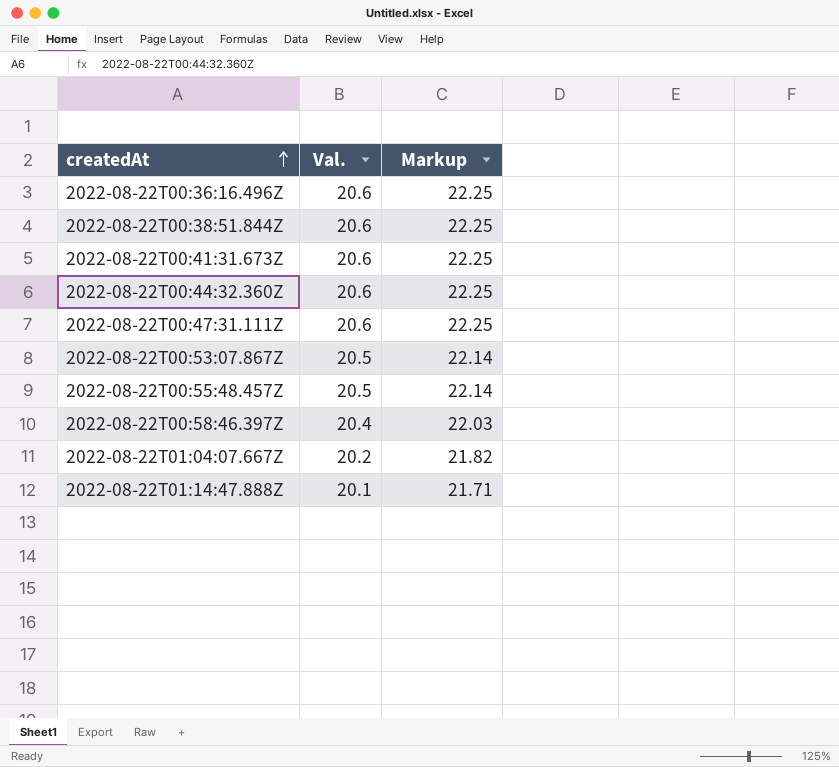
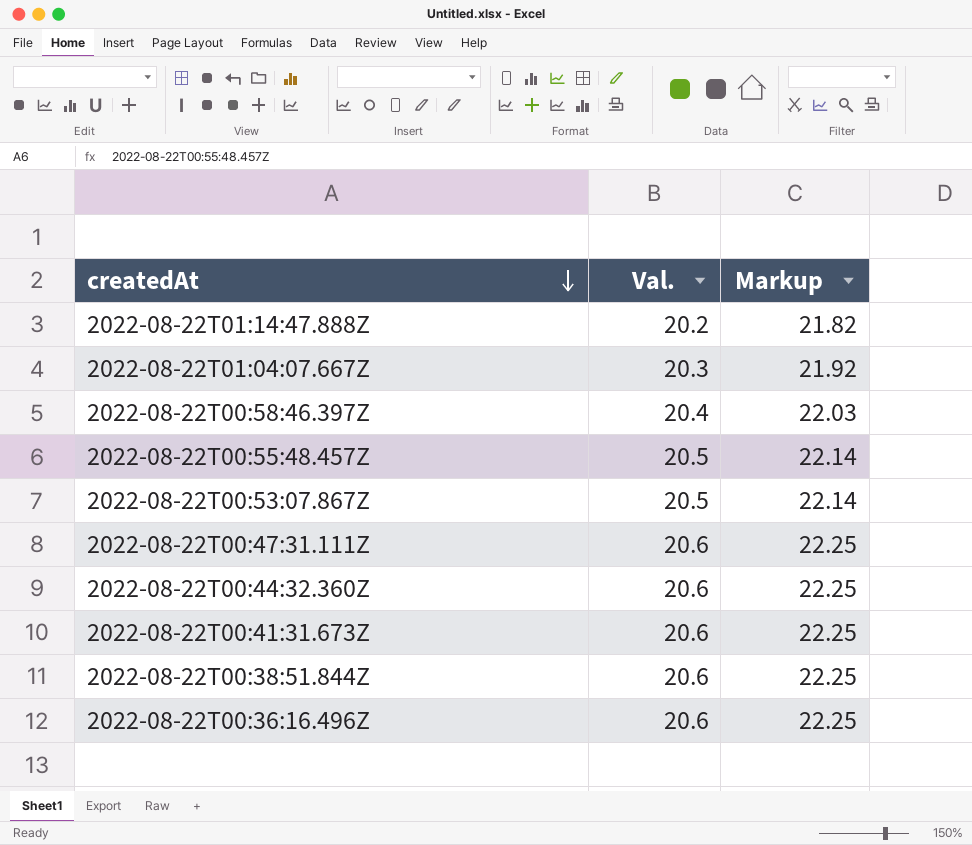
row order: createdAt ascending -> createdAt descending
2022-08-22T01:14:47.888Z | Val.: 20.1 -> 20.2
2022-08-22T01:14:47.888Z | Markup: 21.71 -> 21.82
2022-08-22T01:04:07.667Z | Val.: 20.2 -> 20.3
2022-08-22T01:04:07.667Z | Markup: 21.82 -> 21.92

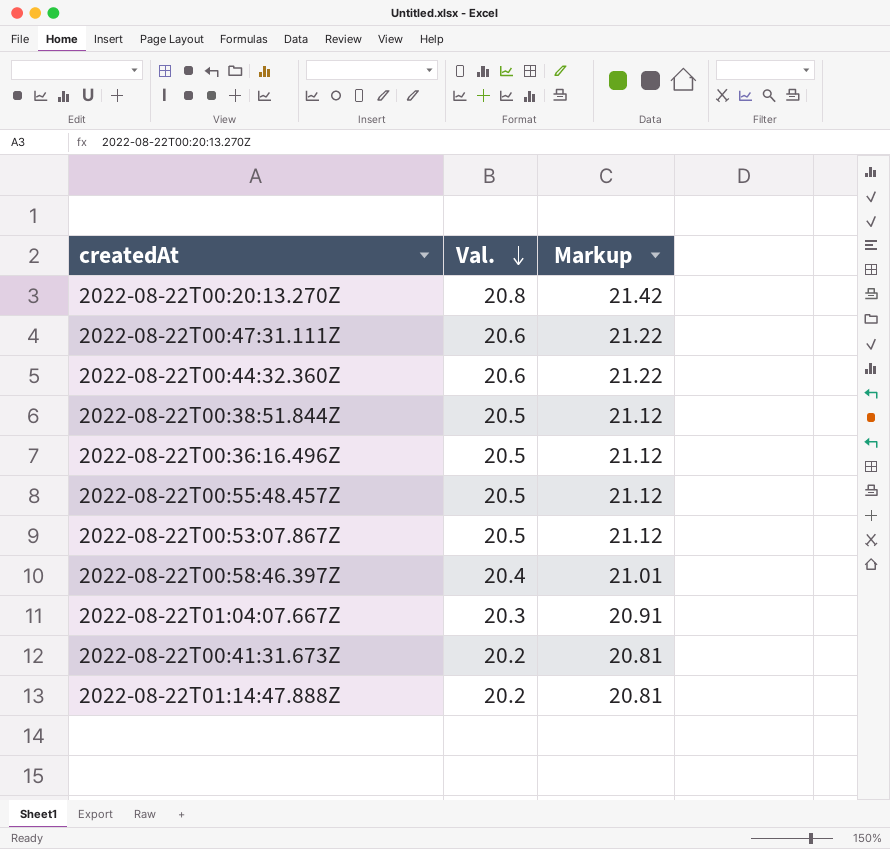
row order: createdAt descending -> Val. descending
column Markup | formula: [Val.] * 1.08 -> [Val.] * 1.03
row 2022-08-22T00:20:13.270Z: none -> 20.8 | 21.42
2022-08-22T00:38:51.844Z | Val.: 20.6 -> 20.5
2022-08-22T00:36:16.496Z | Val.: 20.6 -> 20.5
2022-08-22T00:41:31.673Z | Val.: 20.6 -> 20.2

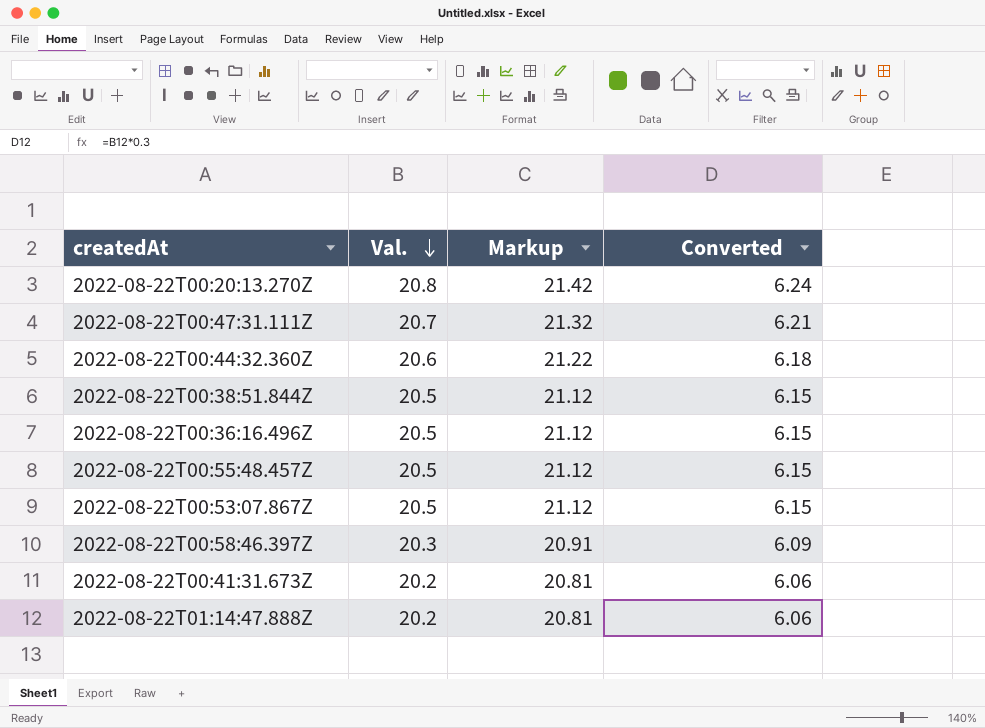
column Converted | formula: none -> [Val.] * 0.3
row 2022-08-22T01:04:07.667Z: 20.3 | 20.91 -> none
2022-08-22T00:47:31.111Z | Val.: 20.6 -> 20.7
2022-08-22T00:47:31.111Z | Markup: 21.22 -> 21.32
2022-08-22T00:58:46.397Z | Val.: 20.4 -> 20.3
2022-08-22T00:58:46.397Z | Markup: 21.01 -> 20.91

